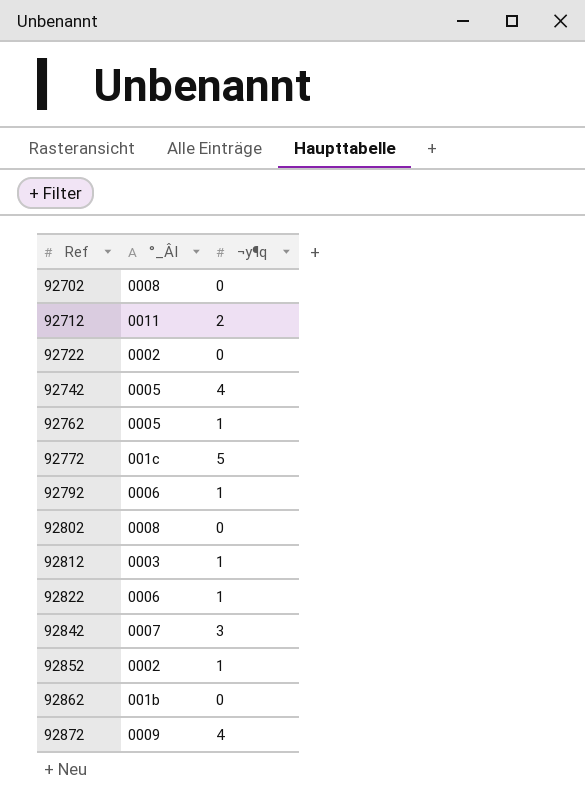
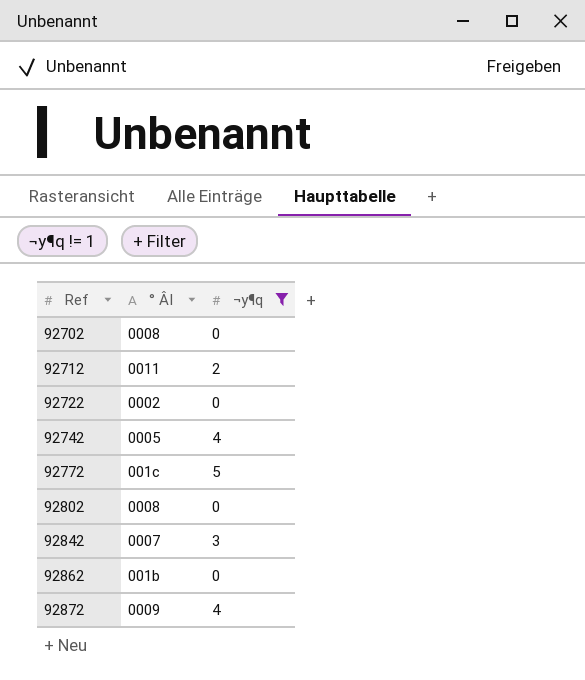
filter: none -> ¬y¶q != 1
column name: °_ÂI -> ° ÂI

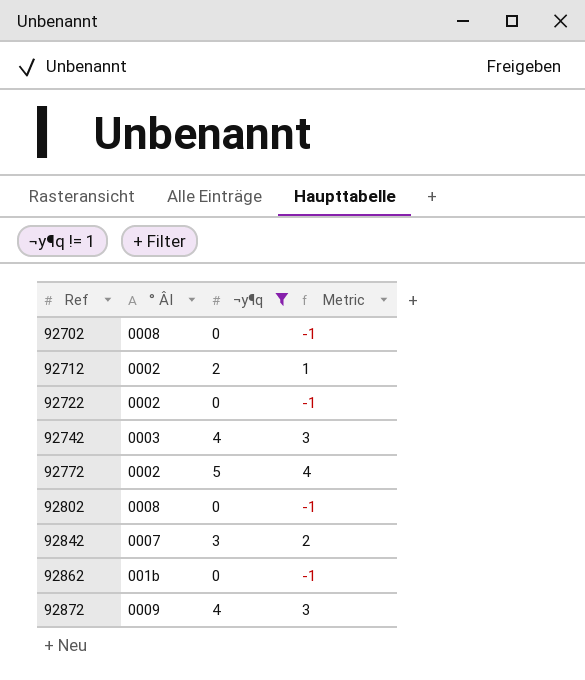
column Metric | formula: none -> [¬y¶q] - 1
92712 | ° ÂI: 0011 -> 0002
92742 | ° ÂI: 0005 -> 0003
92772 | ° ÂI: 001c -> 0002

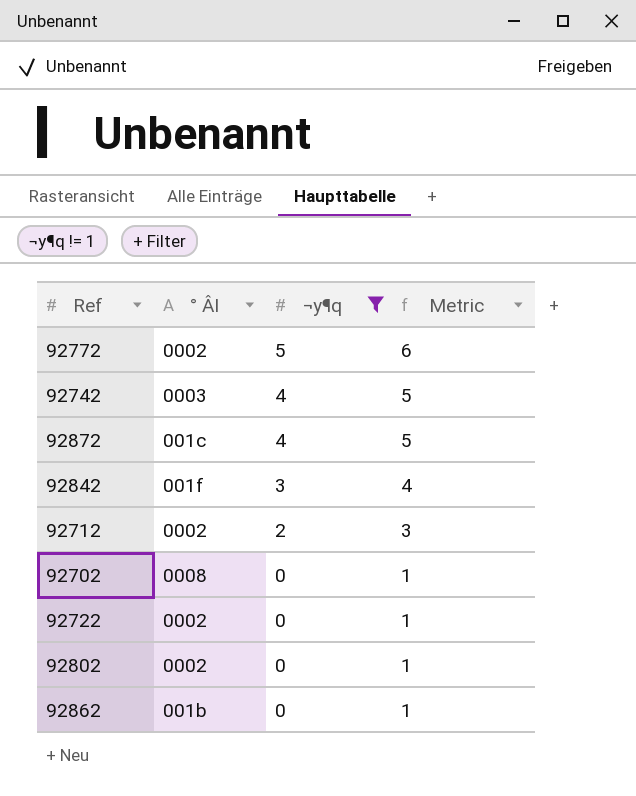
row order: Ref ascending -> ¬y¶q descending
column Metric | formula: [¬y¶q] - 1 -> [¬y¶q] + 1
92872 | ° ÂI: 0009 -> 001c
92842 | ° ÂI: 0007 -> 001f
92802 | ° ÂI: 0008 -> 0002

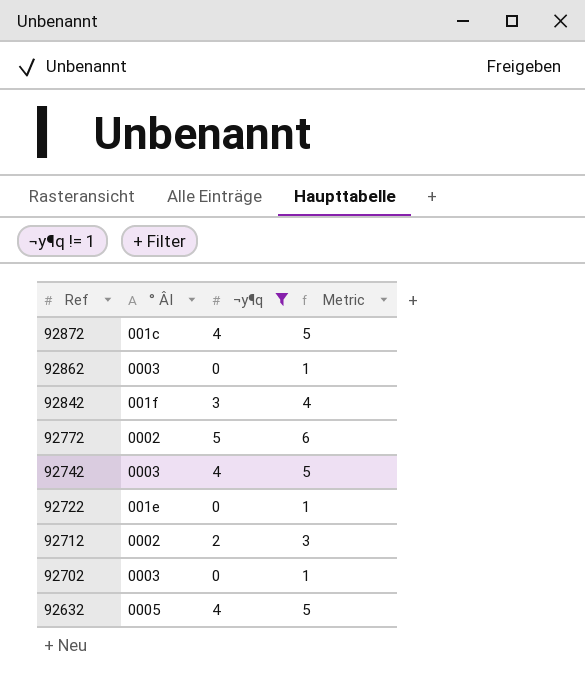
row order: ¬y¶q descending -> Ref descending
row 92802: 0002 | 0 | 1 -> none
92862 | ° ÂI: 001b -> 0003
92722 | ° ÂI: 0002 -> 001e
92702 | ° ÂI: 0008 -> 0003
row 92632: none -> 0005 | 4 | 5

